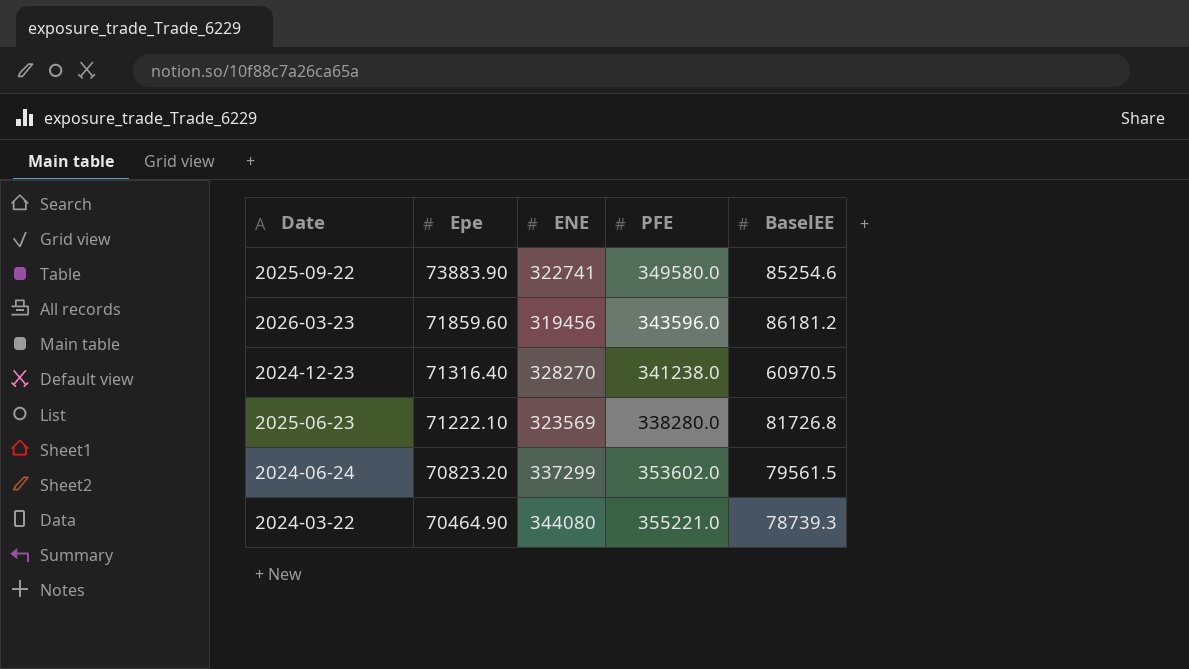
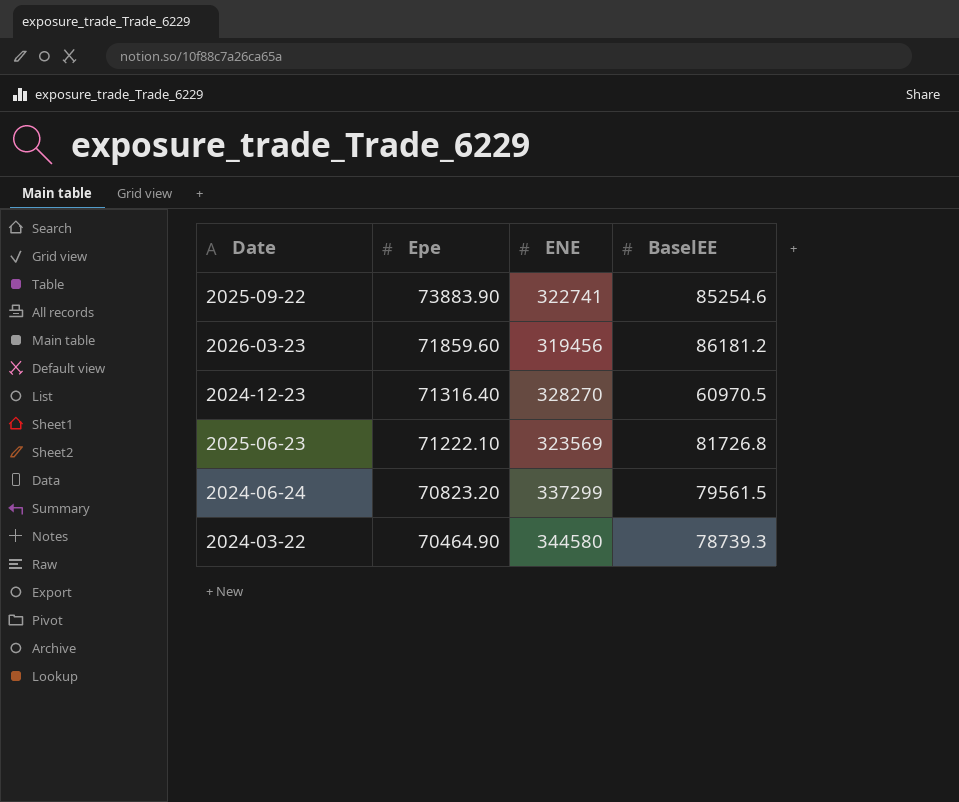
column PFE | position: 4 -> none
2024-03-22 | ENE: 344080 -> 344580

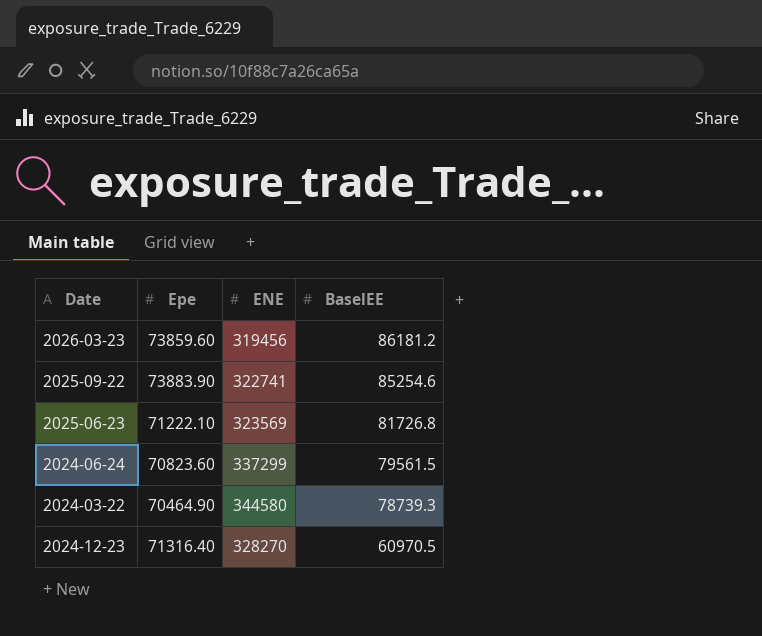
row order: Epe descending -> BaselEE descending
2026-03-23 | Epe: 71859.60 -> 73859.60
2024-06-24 | Epe: 70823.20 -> 70823.60

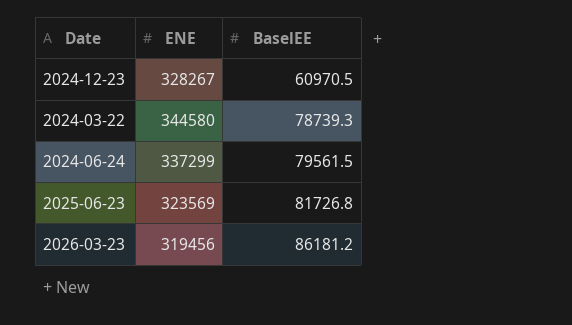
row order: BaselEE descending -> BaselEE ascending
column Epe | position: 2 -> none
row 2025-09-22: 73883.90 | 322741 | 85254.6 -> none
2024-12-23 | ENE: 328270 -> 328267

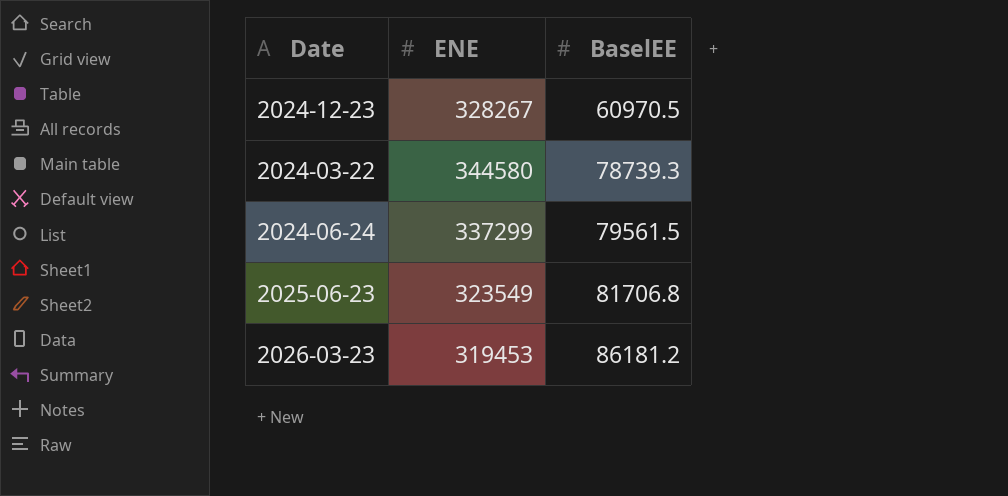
2025-06-23 | ENE: 323569 -> 323549
2025-06-23 | BaselEE: 81726.8 -> 81706.8
2026-03-23 | ENE: 319456 -> 319453

